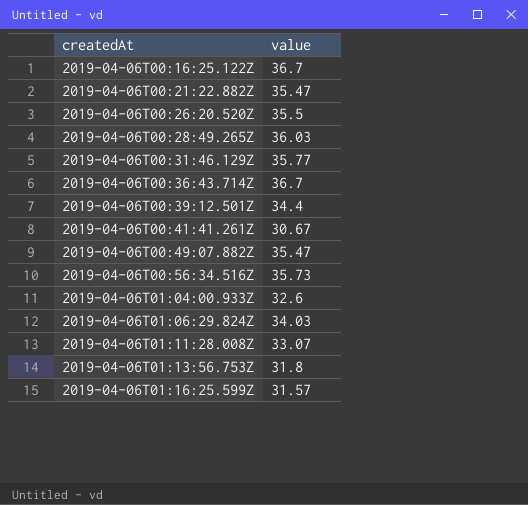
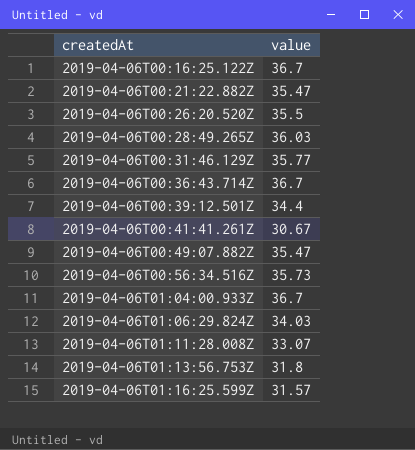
2019-04-06T01:04:00.933Z | value: 32.6 -> 36.7

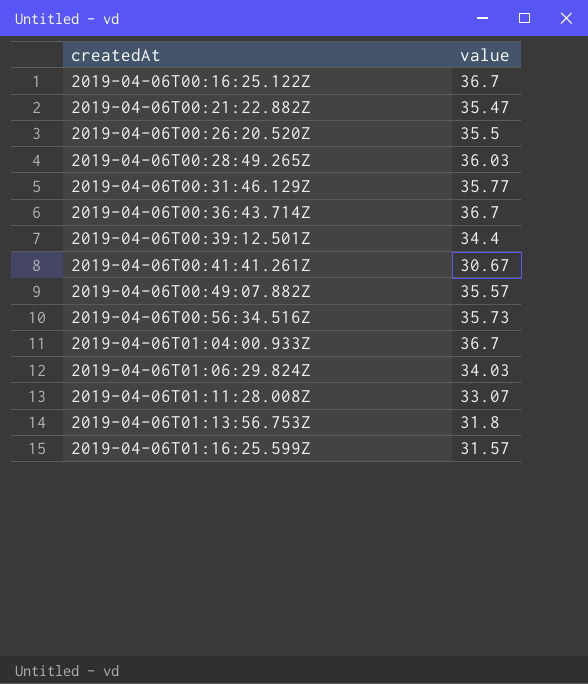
2019-04-06T00:49:07.882Z | value: 35.47 -> 35.57

